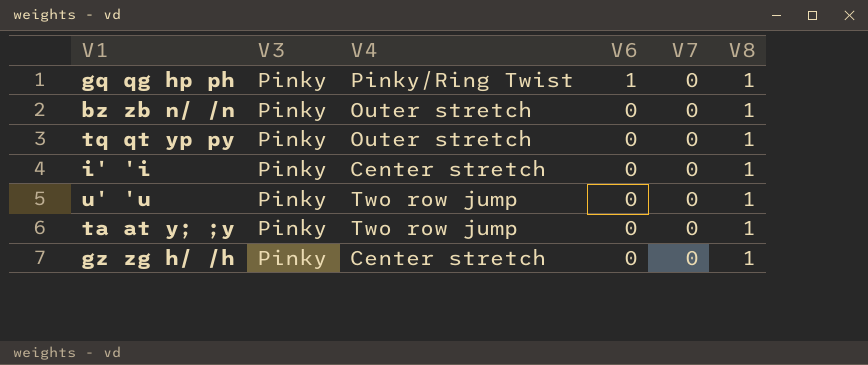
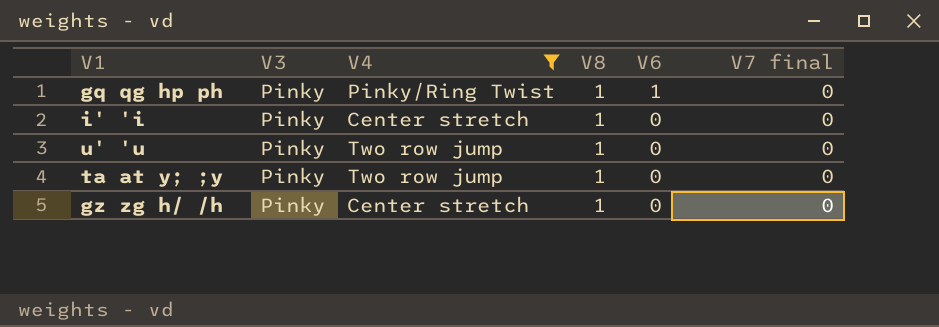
filter: none -> V4 != Outer stretch
column V8 | position: 6 -> 4
column name: V7 -> V7 final

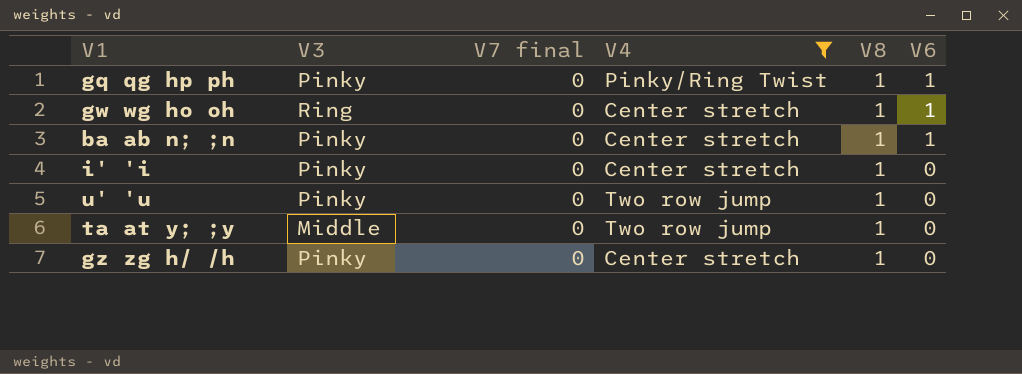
column V7 final | position: 6 -> 3
row gw wg ho oh: none -> Ring | 0 | Center stretch | 1 | 1
row ba ab n; ;n: none -> Pinky | 0 | Center stretch | 1 | 1
ta at y; ;y | V3: Pinky -> Middle

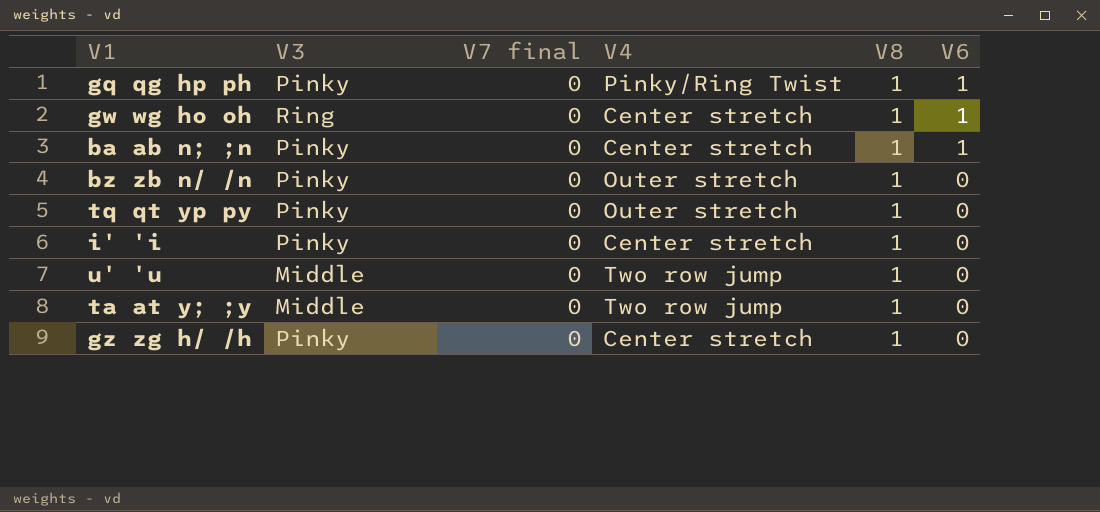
filter: V4 != Outer stretch -> none
u' 'u | V3: Pinky -> Middle

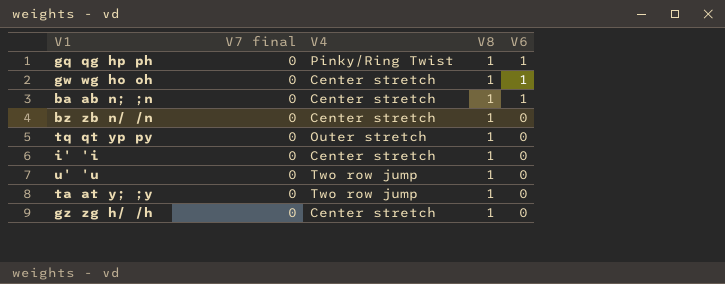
column V3 | position: 2 -> none
bz zb n/ /n | V4: Outer stretch -> Center stretch

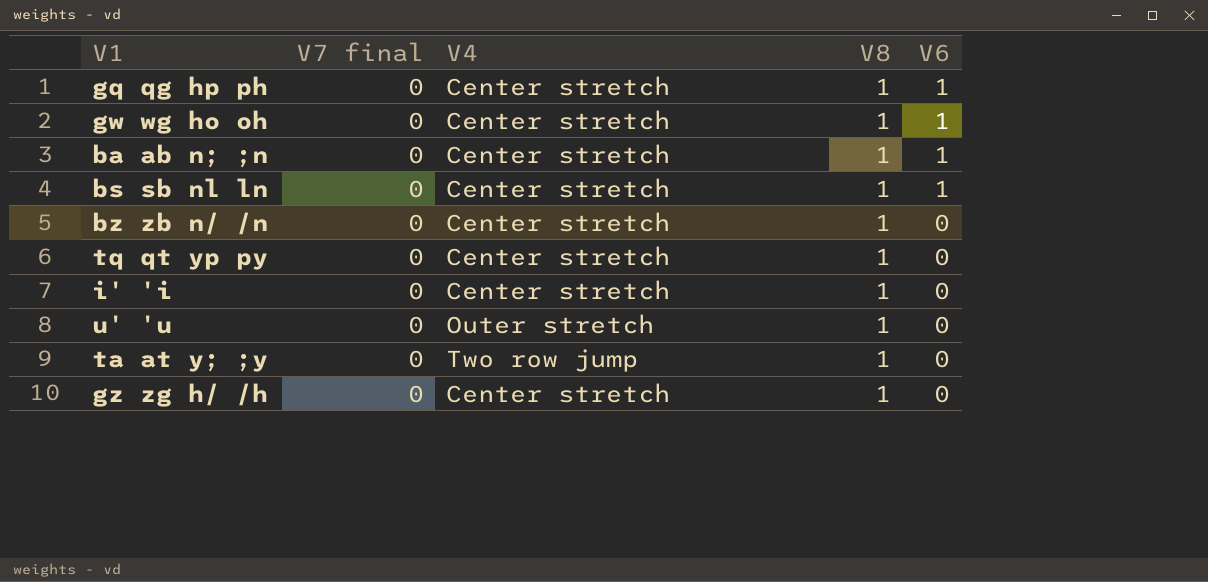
gq qg hp ph | V4: Pinky/Ring Twist -> Center stretch
row bs sb nl ln: none -> 0 | Center stretch | 1 | 1
tq qt yp py | V4: Outer stretch -> Center stretch
u' 'u | V4: Two row jump -> Outer stretch

